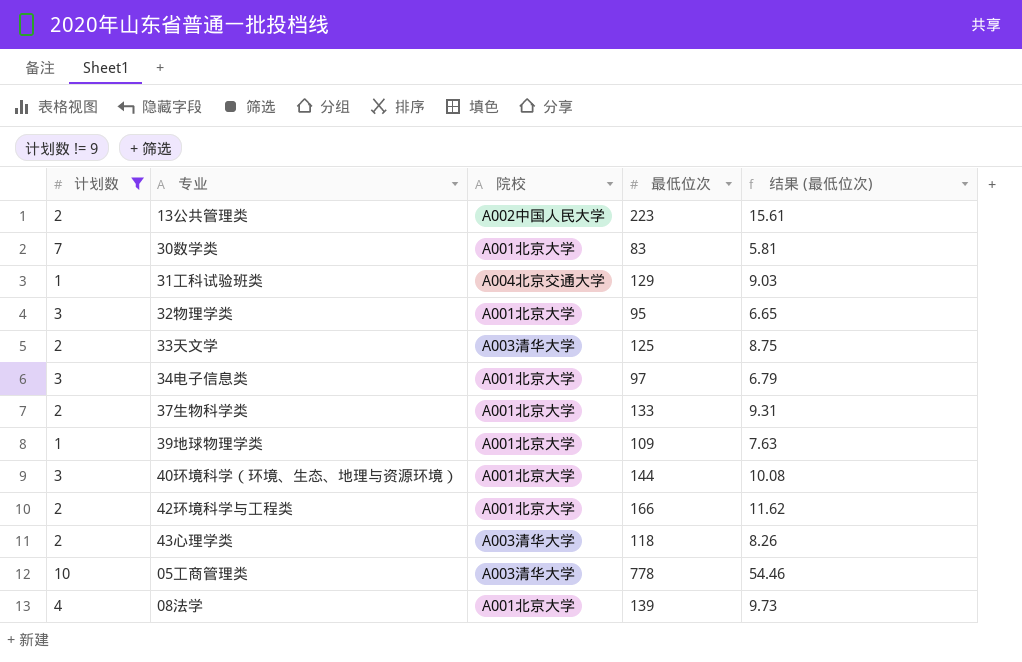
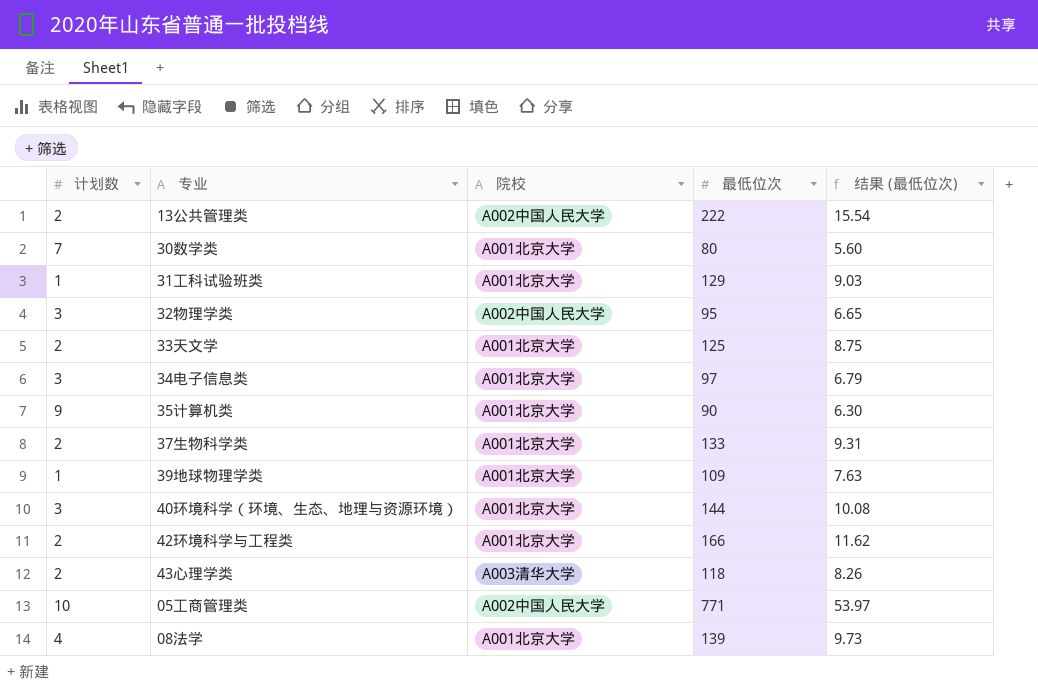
filter: 计划数 != 9 -> none
13公共管理类 | 最低位次: 223 -> 222
13公共管理类 | 结果 (最低位次): 15.61 -> 15.54
30数学类 | 最低位次: 83 -> 80
30数学类 | 结果 (最低位次): 5.81 -> 5.60
31工科试验班类 | 院校: A004北京交通大学 -> A001北京大学
32物理学类 | 院校: A001北京大学 -> A002中国人民大学
33天文学 | 院校: A003清华大学 -> A001北京大学
05工商管理类 | 院校: A003清华大学 -> A002中国人民大学
05工商管理类 | 最低位次: 778 -> 771
05工商管理类 | 结果 (最低位次): 54.46 -> 53.97

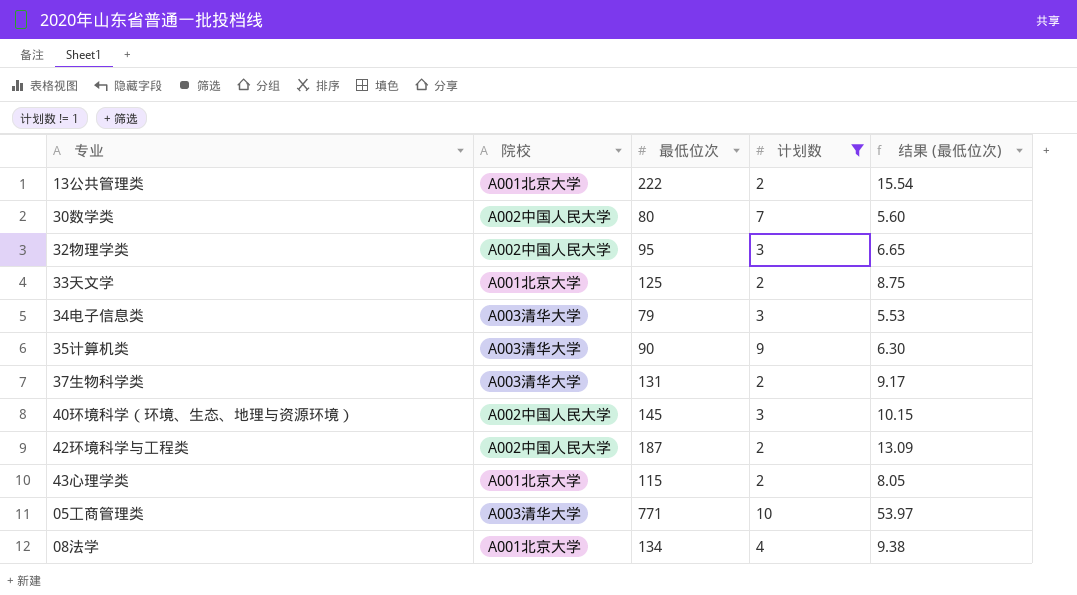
filter: none -> 计划数 != 1
column 计划数 | position: 1 -> 4
13公共管理类 | 院校: A002中国人民大学 -> A001北京大学
30数学类 | 院校: A001北京大学 -> A002中国人民大学
34电子信息类 | 院校: A001北京大学 -> A003清华大学
34电子信息类 | 最低位次: 97 -> 79
34电子信息类 | 结果 (最低位次): 6.79 -> 5.53
35计算机类 | 院校: A001北京大学 -> A003清华大学
37生物科学类 | 院校: A001北京大学 -> A003清华大学
37生物科学类 | 最低位次: 133 -> 131
37生物科学类 | 结果 (最低位次): 9.31 -> 9.17
40环境科学（环境、生态、地理与资源环境） | 院校: A001北京大学 -> A002中国人民大学
40环境科学（环境、生态、地理与资源环境） | 最低位次: 144 -> 145
40环境科学（环境、生态、地理与资源环境） | 结果 (最低位次): 10.08 -> 10.15
42环境科学与工程类 | 院校: A001北京大学 -> A002中国人民大学
42环境科学与工程类 | 最低位次: 166 -> 187
42环境科学与工程类 | 结果 (最低位次): 11.62 -> 13.09
43心理学类 | 院校: A003清华大学 -> A001北京大学
43心理学类 | 最低位次: 118 -> 115
43心理学类 | 结果 (最低位次): 8.26 -> 8.05
05工商管理类 | 院校: A002中国人民大学 -> A003清华大学
08法学 | 最低位次: 139 -> 134
08法学 | 结果 (最低位次): 9.73 -> 9.38

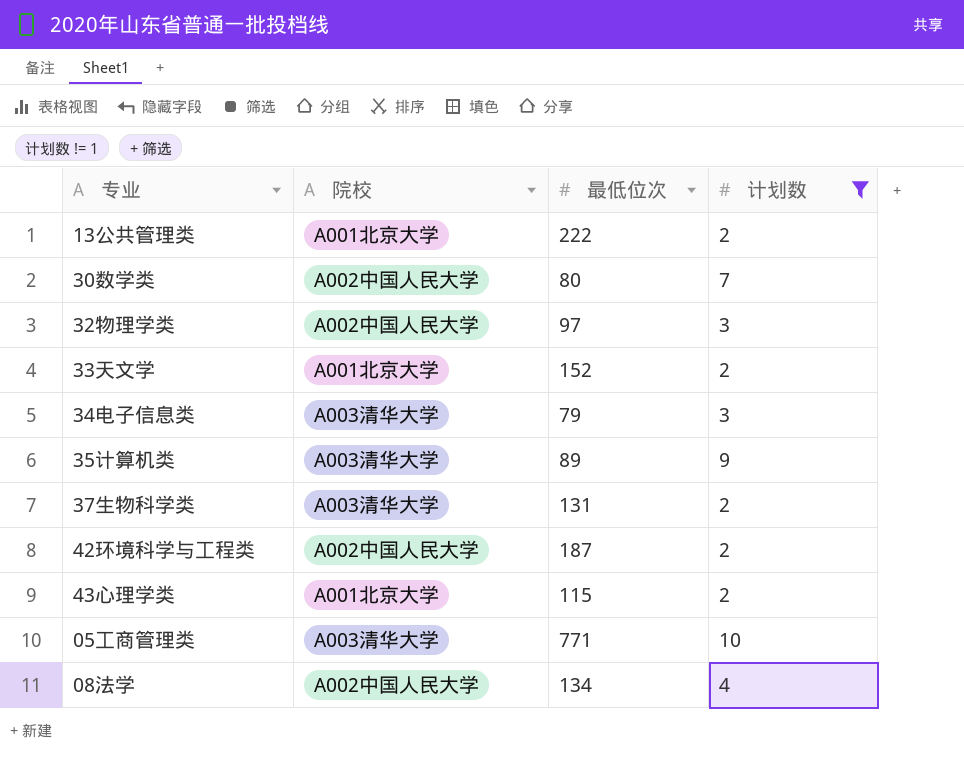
column 结果 (最低位次) | formula: [最低位次] * 0.07 -> none
row 40环境科学（环境、生态、地理与资源环境）: A002中国人民大学 | 145 | 3 | 10.15 -> none
32物理学类 | 最低位次: 95 -> 97
33天文学 | 最低位次: 125 -> 152
35计算机类 | 最低位次: 90 -> 89
08法学 | 院校: A001北京大学 -> A002中国人民大学

